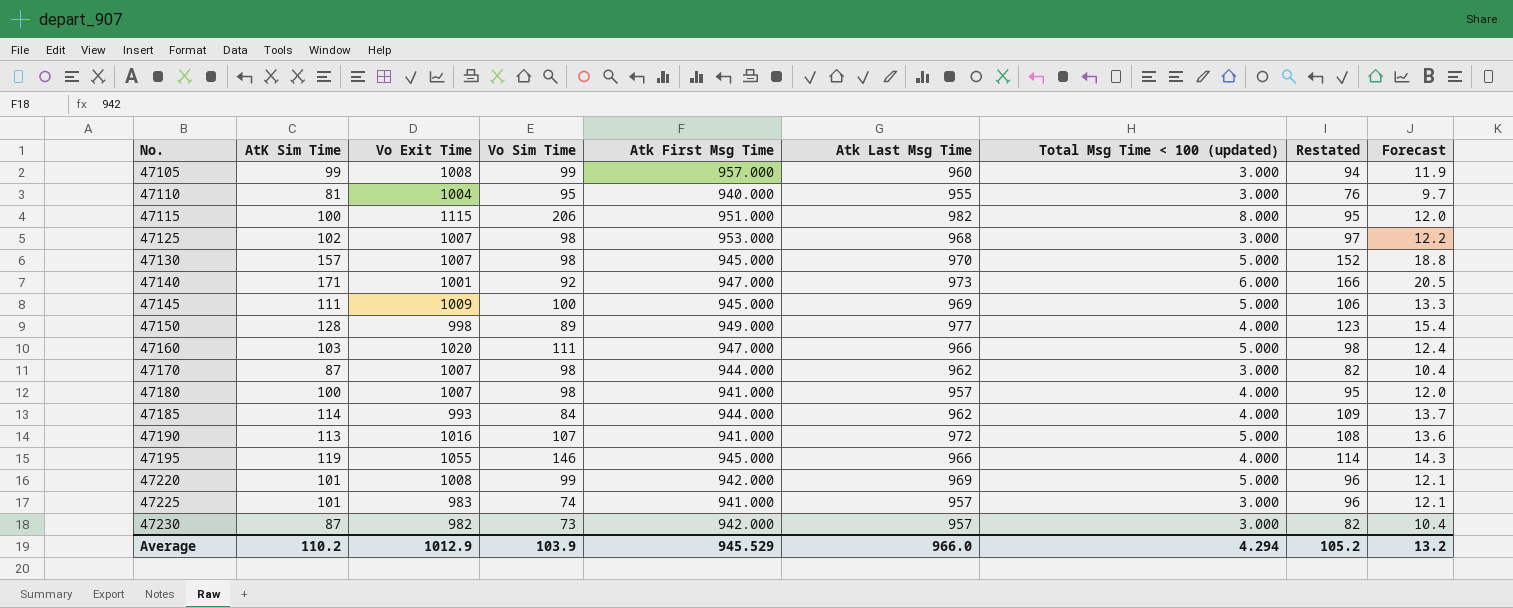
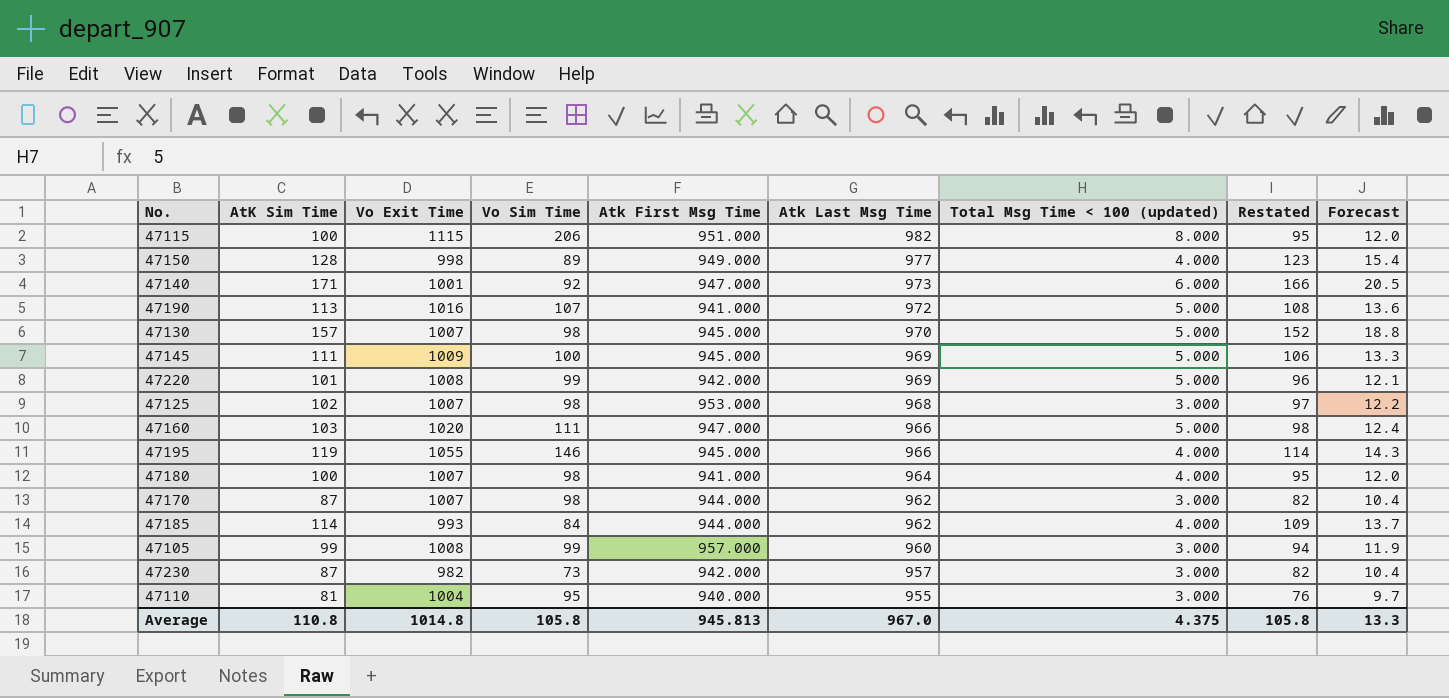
row order: No. ascending -> Atk Last Msg Time descending
row 47225: 101 | 983 | 74 | 941.000 | 957 | 3.000 | 96 | 12.1 -> none
47180 | Atk Last Msg Time: 957 -> 964
Average | AtK Sim Time: 110.2 -> 110.8
Average | Vo Exit Time: 1012.9 -> 1014.8
Average | Vo Sim Time: 103.9 -> 105.8
Average | Atk First Msg Time: 945.529 -> 945.813
Average | Atk Last Msg Time: 966.0 -> 967.0
Average | Total Msg Time < 100 (updated): 4.294 -> 4.375
Average | Restated: 105.2 -> 105.8
Average | Forecast: 13.2 -> 13.3

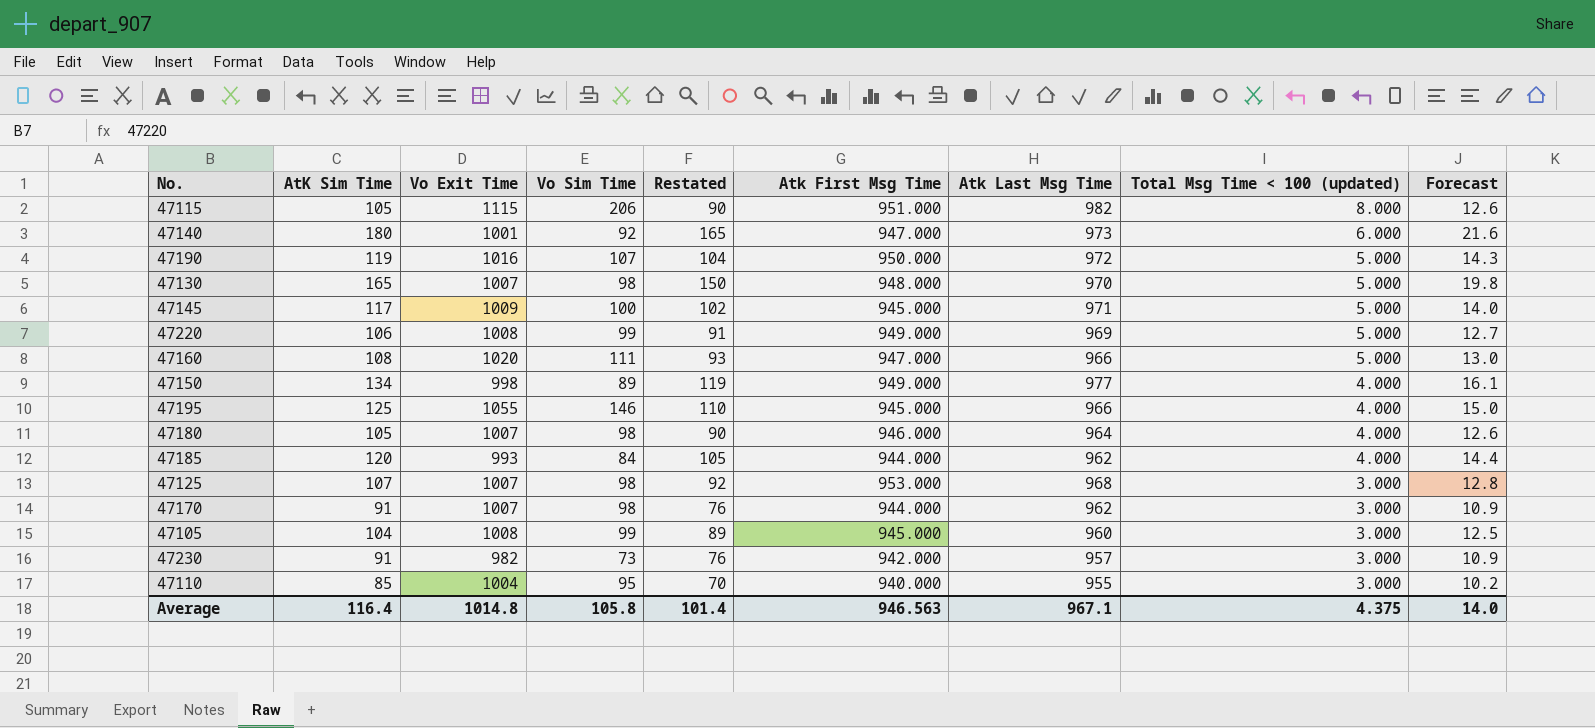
row order: Atk Last Msg Time descending -> Total Msg Time < 100 (updated) descending
column Restated | formula: [AtK Sim Time] - 5 -> [AtK Sim Time] - 15
column Restated | position: 8 -> 5
47115 | AtK Sim Time: 100 -> 105
47115 | Forecast: 12.0 -> 12.6
47140 | AtK Sim Time: 171 -> 180
47140 | Forecast: 20.5 -> 21.6
47190 | AtK Sim Time: 113 -> 119
47190 | Atk First Msg Time: 941.000 -> 950.000
47190 | Forecast: 13.6 -> 14.3
47130 | AtK Sim Time: 157 -> 165
47130 | Atk First Msg Time: 945.000 -> 948.000
47130 | Forecast: 18.8 -> 19.8
47145 | AtK Sim Time: 111 -> 117
47145 | Atk Last Msg Time: 969 -> 971
47145 | Forecast: 13.3 -> 14.0
47220 | AtK Sim Time: 101 -> 106
47220 | Atk First Msg Time: 942.000 -> 949.000
47220 | Forecast: 12.1 -> 12.7
47160 | AtK Sim Time: 103 -> 108
47160 | Forecast: 12.4 -> 13.0
47150 | AtK Sim Time: 128 -> 134
47150 | Forecast: 15.4 -> 16.1
47195 | AtK Sim Time: 119 -> 125
47195 | Forecast: 14.3 -> 15.0
47180 | AtK Sim Time: 100 -> 105
47180 | Atk First Msg Time: 941.000 -> 946.000
47180 | Forecast: 12.0 -> 12.6
47185 | AtK Sim Time: 114 -> 120
47185 | Forecast: 13.7 -> 14.4
47125 | AtK Sim Time: 102 -> 107
47125 | Forecast: 12.2 -> 12.8
47170 | AtK Sim Time: 87 -> 91
47170 | Forecast: 10.4 -> 10.9
47105 | AtK Sim Time: 99 -> 104
47105 | Atk First Msg Time: 957.000 -> 945.000
47105 | Forecast: 11.9 -> 12.5
47230 | AtK Sim Time: 87 -> 91
47230 | Forecast: 10.4 -> 10.9
47110 | AtK Sim Time: 81 -> 85
47110 | Forecast: 9.7 -> 10.2
Average | AtK Sim Time: 110.8 -> 116.4
Average | Restated: 105.8 -> 101.4
Average | Atk First Msg Time: 945.813 -> 946.563
Average | Atk Last Msg Time: 967.0 -> 967.1
Average | Forecast: 13.3 -> 14.0

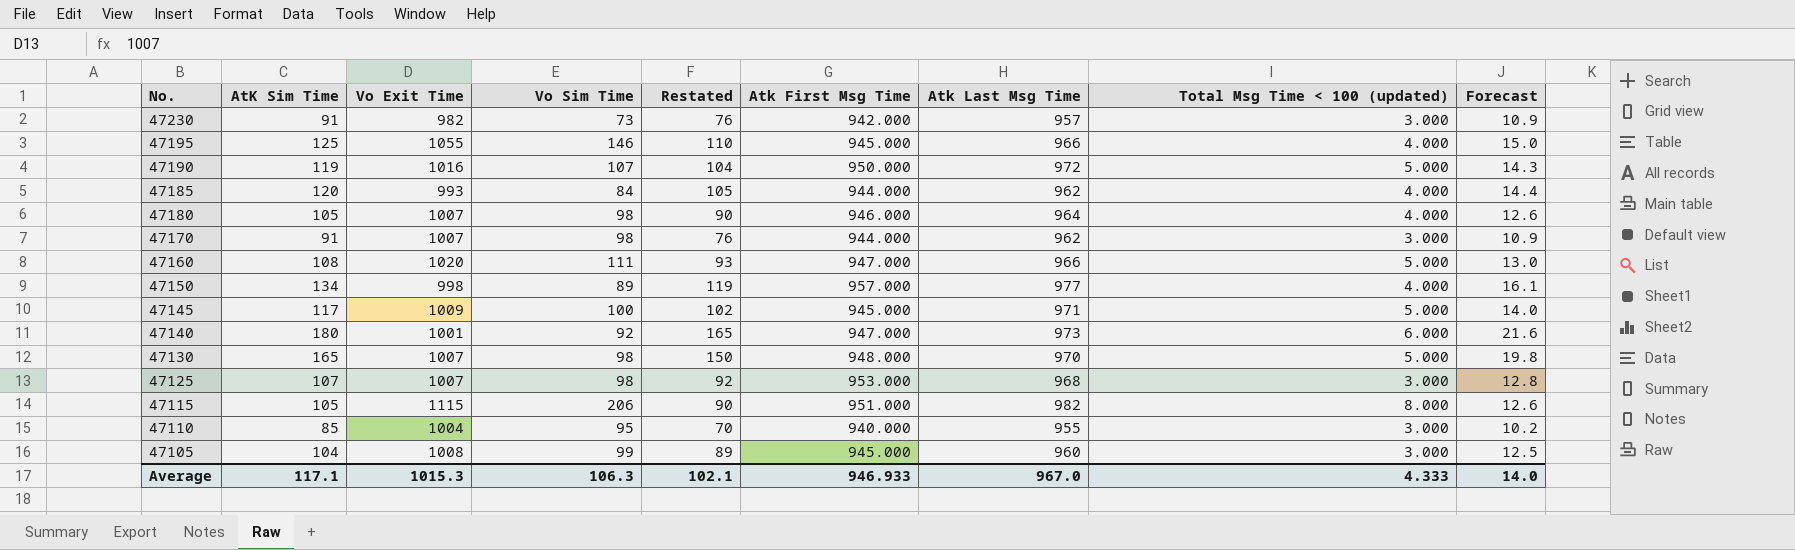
row order: Total Msg Time < 100 (updated) descending -> No. descending
row 47220: 106 | 1008 | 99 | 91 | 949.000 | 969 | 5.000 | 12.7 -> none
47150 | Atk First Msg Time: 949.000 -> 957.000
Average | AtK Sim Time: 116.4 -> 117.1
Average | Vo Exit Time: 1014.8 -> 1015.3
Average | Vo Sim Time: 105.8 -> 106.3
Average | Restated: 101.4 -> 102.1
Average | Atk First Msg Time: 946.563 -> 946.933
Average | Atk Last Msg Time: 967.1 -> 967.0
Average | Total Msg Time < 100 (updated): 4.375 -> 4.333

